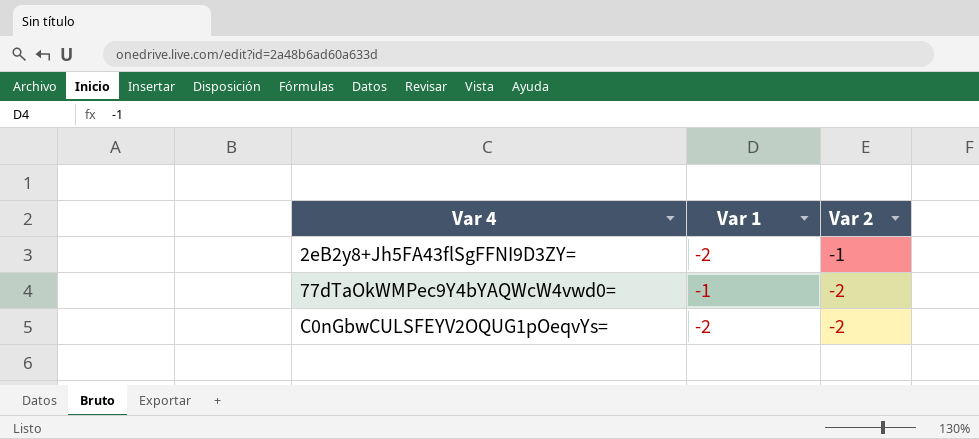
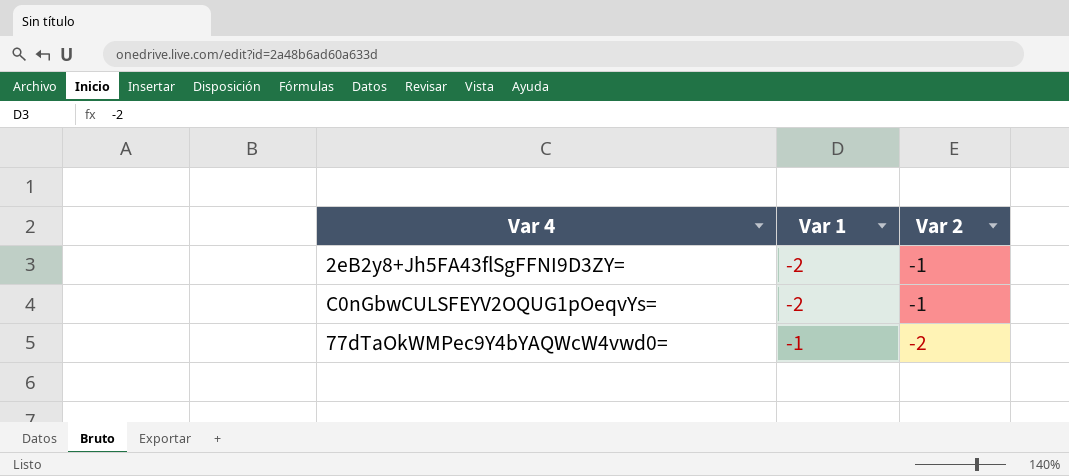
row order: Var 4 ascending -> Var 1 ascending
C0nGbwCULSFEYV2OQUG1pOeqvYs= | Var 2: -2 -> -1

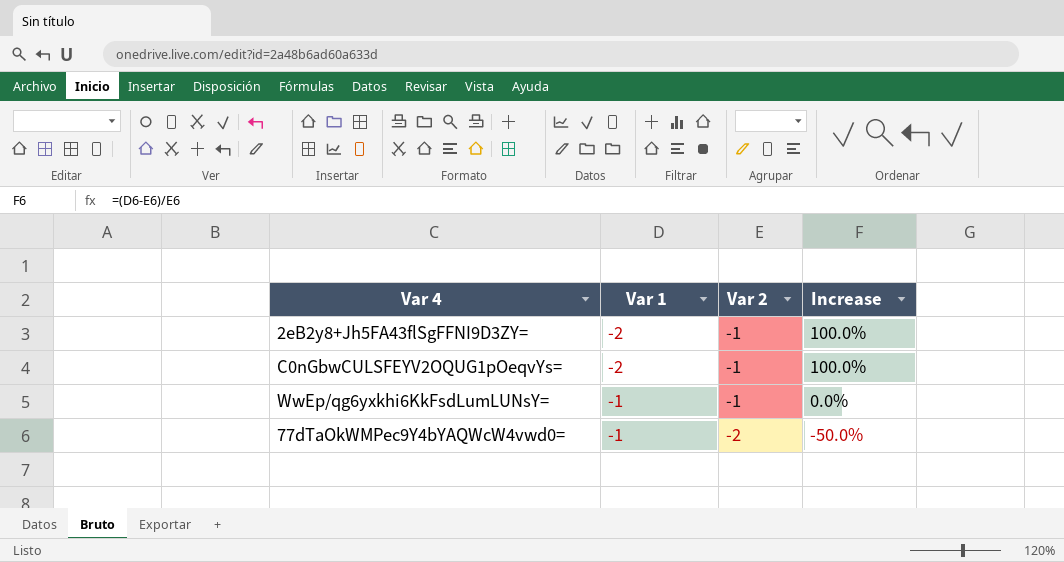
column Increase | formula: none -> ([Var 1] - [Var 2]) / [Var 2]
row WwEp/qg6yxkhi6KkFsdLumLUNsY=: none -> -1 | -1 | 0.0%

